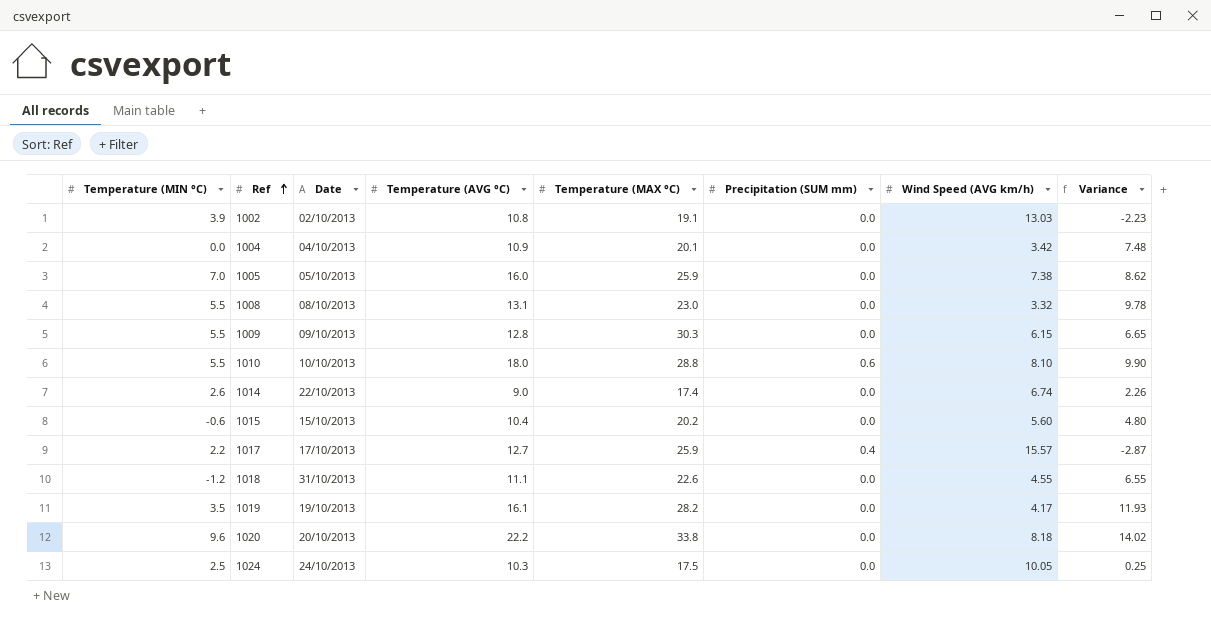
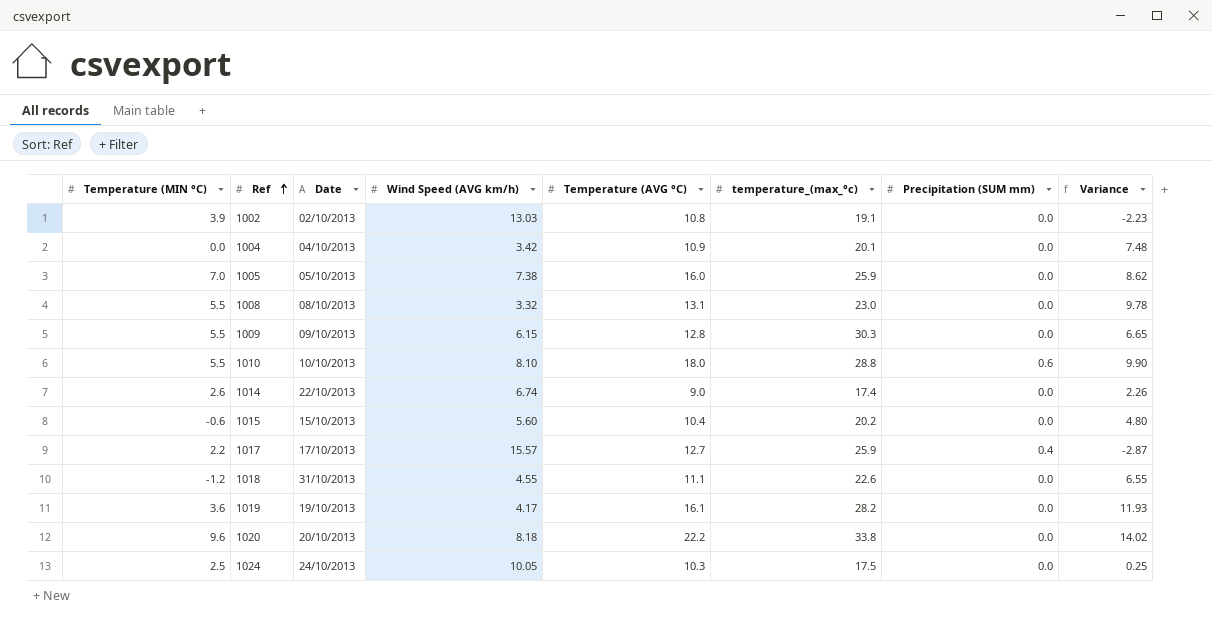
column Wind Speed (AVG km/h) | position: 7 -> 4
column name: Temperature (MAX °C) -> temperature_(max_°c)
1019 | Temperature (MIN °C): 3.5 -> 3.6

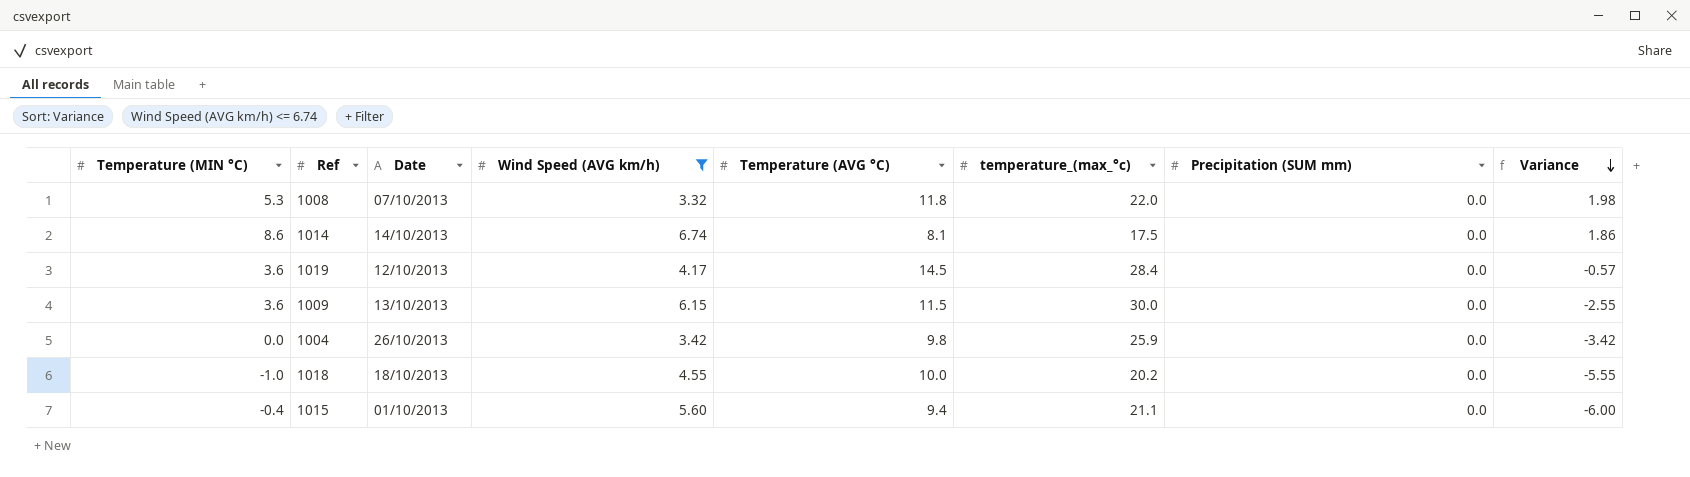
filter: none -> Wind Speed (AVG km/h) <= 6.74
row order: Ref ascending -> Variance descending
column Variance | formula: [Temperature (AVG °C)] - [Wind Speed (AVG km/h)] -> [Temperature (MIN °C)] - [Wind Speed (AVG km/h)]
1008 | Temperature (MIN °C): 5.5 -> 5.3
1008 | Date: 08/10/2013 -> 07/10/2013
1008 | Temperature (AVG °C): 13.1 -> 11.8
1008 | temperature_(max_°c): 23.0 -> 22.0
1014 | Temperature (MIN °C): 2.6 -> 8.6
1014 | Date: 22/10/2013 -> 14/10/2013
1014 | Temperature (AVG °C): 9.0 -> 8.1
1014 | temperature_(max_°c): 17.4 -> 17.5
1019 | Date: 19/10/2013 -> 12/10/2013
1019 | Temperature (AVG °C): 16.1 -> 14.5
1019 | temperature_(max_°c): 28.2 -> 28.4
1009 | Temperature (MIN °C): 5.5 -> 3.6
1009 | Date: 09/10/2013 -> 13/10/2013
1009 | Temperature (AVG °C): 12.8 -> 11.5
1009 | temperature_(max_°c): 30.3 -> 30.0
1004 | Date: 04/10/2013 -> 26/10/2013
1004 | Temperature (AVG °C): 10.9 -> 9.8
1004 | temperature_(max_°c): 20.1 -> 25.9
1018 | Temperature (MIN °C): -1.2 -> -1.0
1018 | Date: 31/10/2013 -> 18/10/2013
1018 | Temperature (AVG °C): 11.1 -> 10.0
1018 | temperature_(max_°c): 22.6 -> 20.2
1015 | Temperature (MIN °C): -0.6 -> -0.4
1015 | Date: 15/10/2013 -> 01/10/2013
1015 | Temperature (AVG °C): 10.4 -> 9.4
1015 | temperature_(max_°c): 20.2 -> 21.1

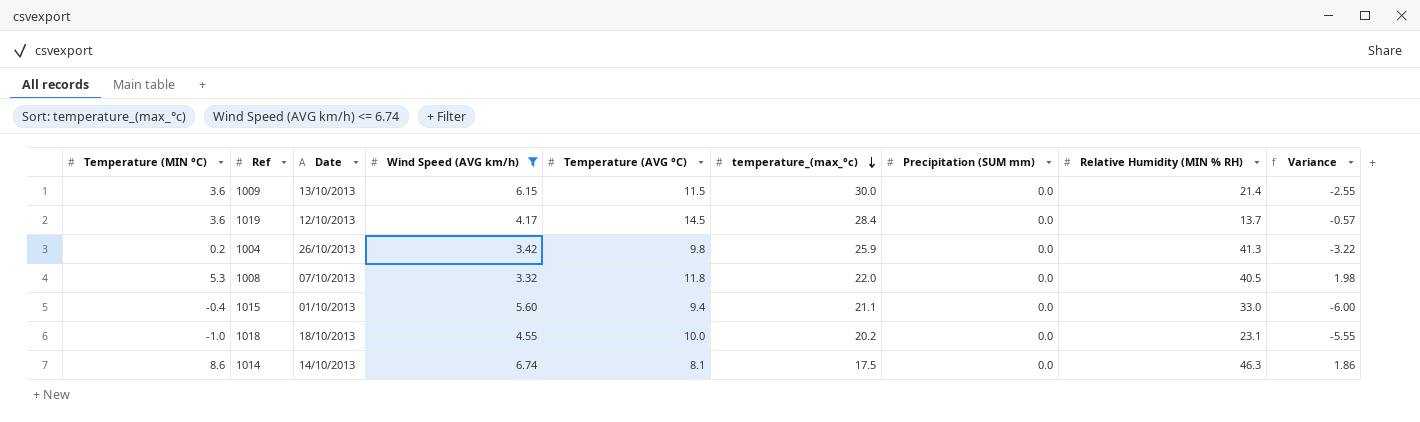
row order: Variance descending -> temperature_(max_°c) descending
column Relative Humidity (MIN % RH) | position: none -> 8
1004 | Temperature (MIN °C): 0.0 -> 0.2
1004 | Variance: -3.42 -> -3.22

